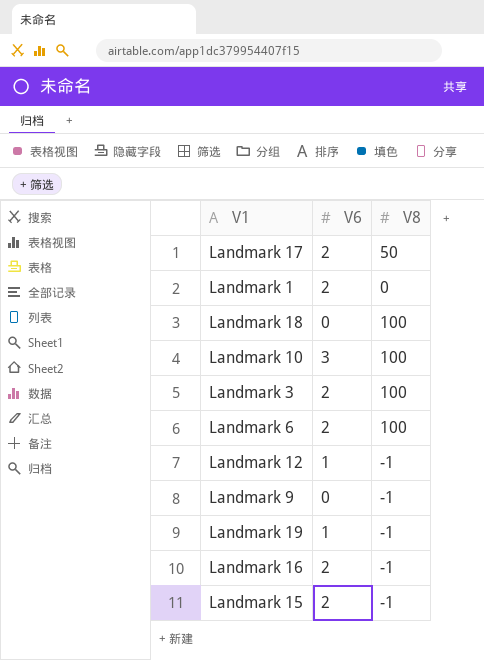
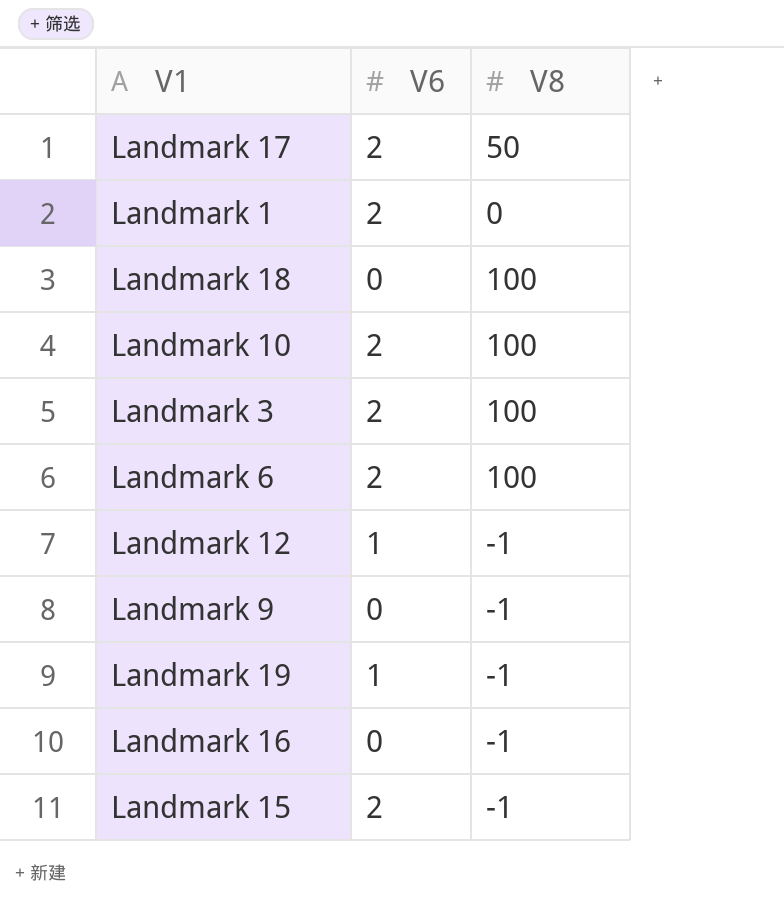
Landmark 10 | V6: 3 -> 2
Landmark 16 | V6: 2 -> 0

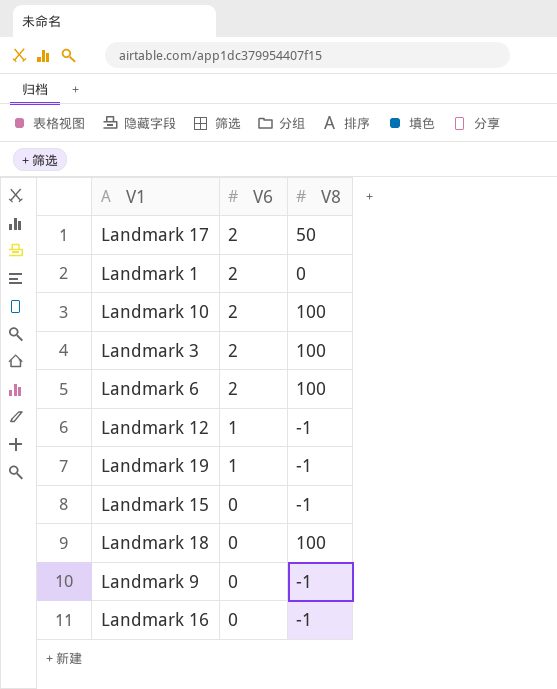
row order: none -> V6 descending
Landmark 15 | V6: 2 -> 0

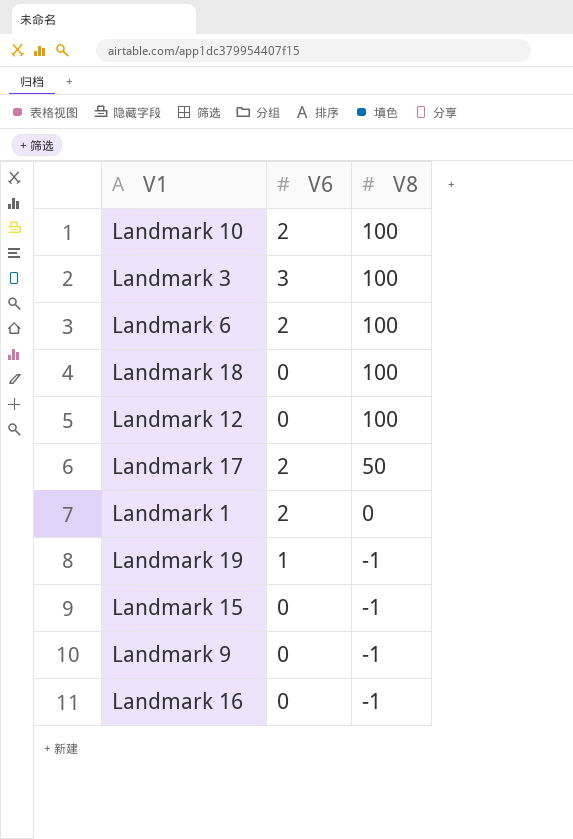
row order: V6 descending -> V8 descending
Landmark 3 | V6: 2 -> 3
Landmark 12 | V6: 1 -> 0
Landmark 12 | V8: -1 -> 100

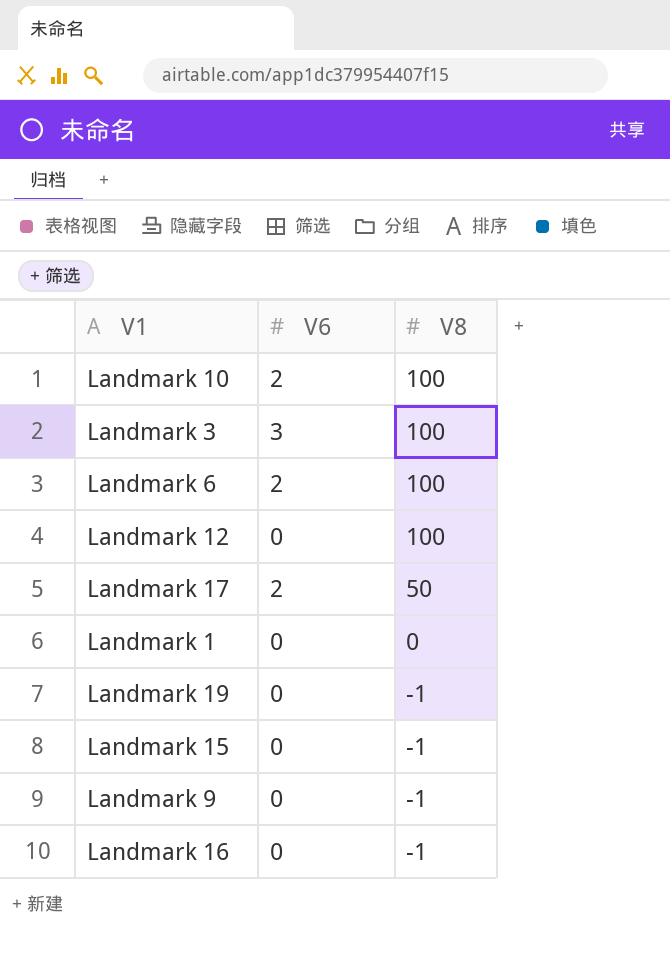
row Landmark 18: 0 | 100 -> none
Landmark 1 | V6: 2 -> 0
Landmark 19 | V6: 1 -> 0

